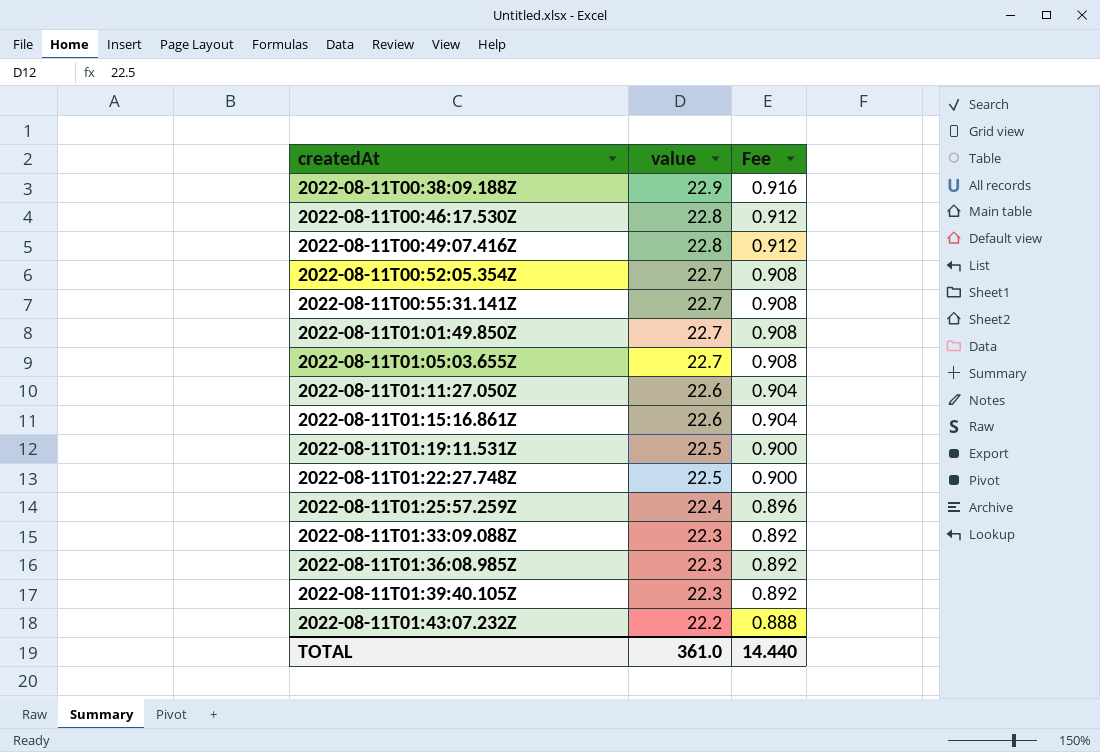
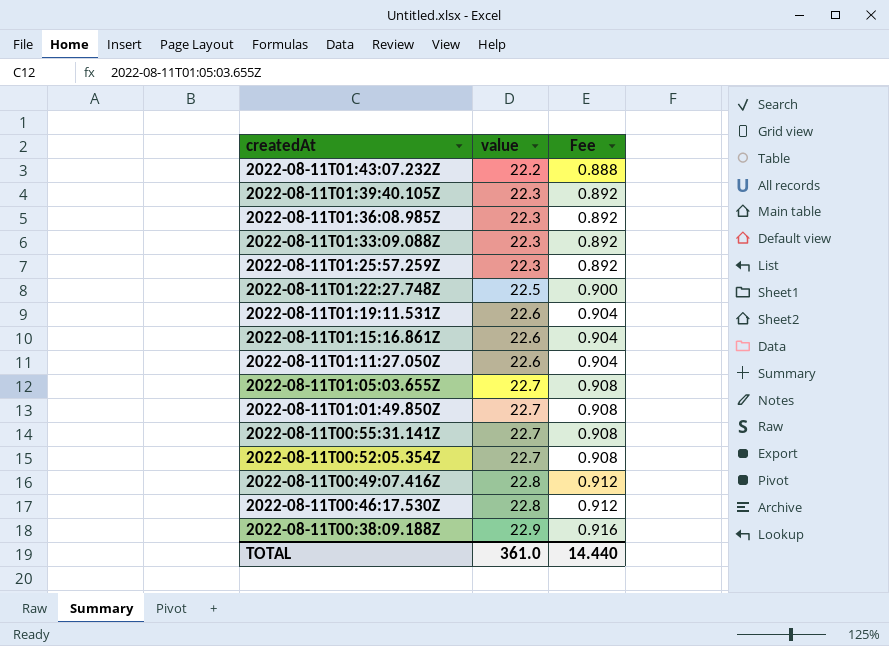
row order: createdAt ascending -> createdAt descending
2022-08-11T01:25:57.259Z | value: 22.4 -> 22.3
2022-08-11T01:25:57.259Z | Fee: 0.896 -> 0.892
2022-08-11T01:19:11.531Z | value: 22.5 -> 22.6
2022-08-11T01:19:11.531Z | Fee: 0.900 -> 0.904

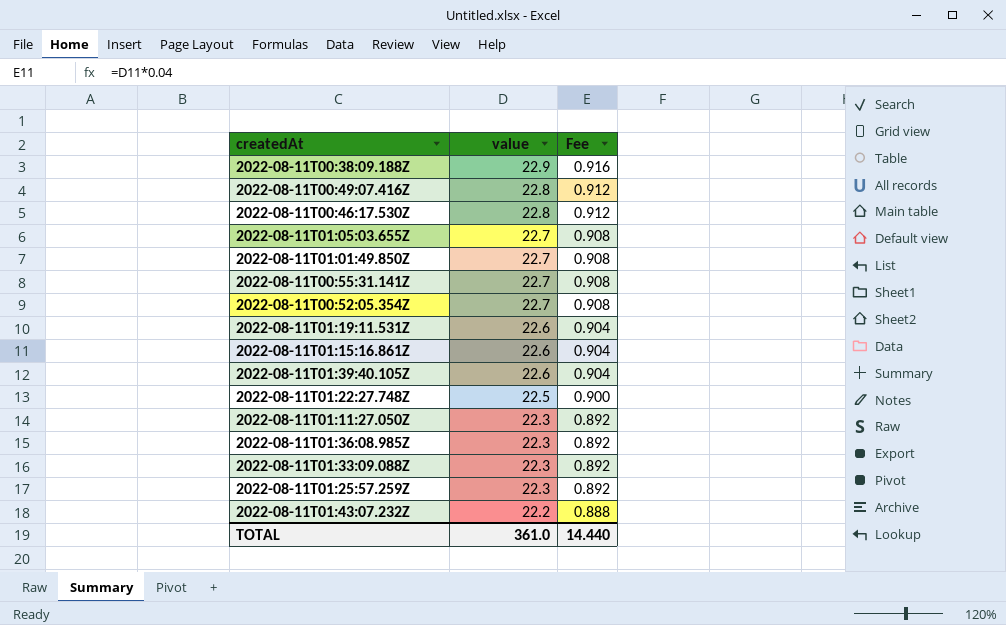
row order: createdAt descending -> value descending
2022-08-11T01:39:40.105Z | value: 22.3 -> 22.6
2022-08-11T01:39:40.105Z | Fee: 0.892 -> 0.904
2022-08-11T01:11:27.050Z | value: 22.6 -> 22.3
2022-08-11T01:11:27.050Z | Fee: 0.904 -> 0.892

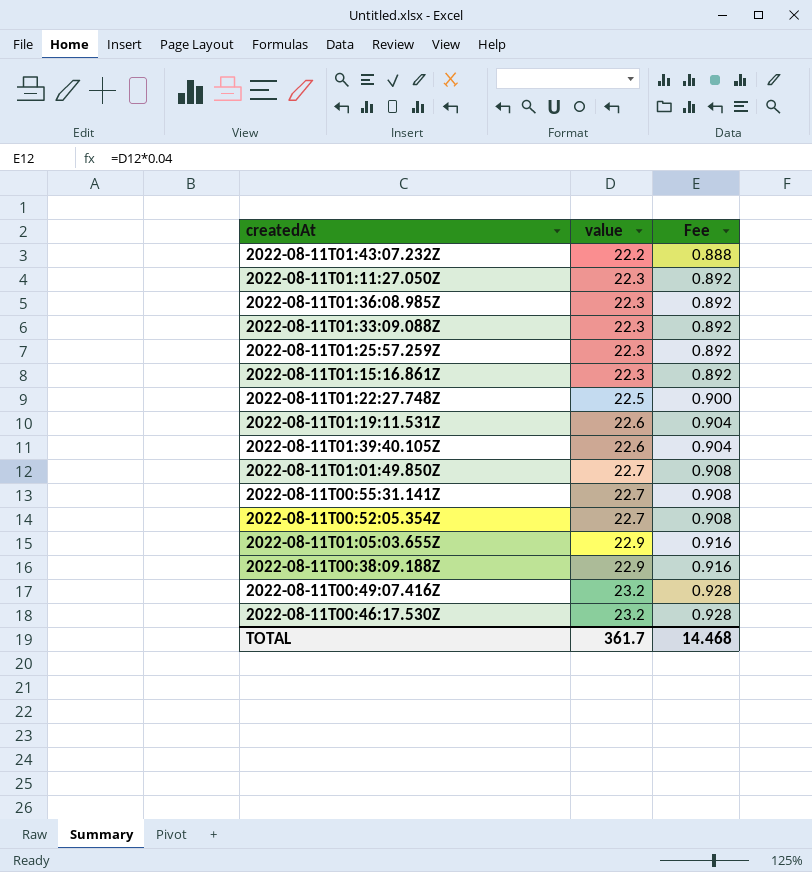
row order: value descending -> value ascending
2022-08-11T01:15:16.861Z | value: 22.6 -> 22.3
2022-08-11T01:15:16.861Z | Fee: 0.904 -> 0.892
2022-08-11T01:05:03.655Z | value: 22.7 -> 22.9
2022-08-11T01:05:03.655Z | Fee: 0.908 -> 0.916
2022-08-11T00:49:07.416Z | value: 22.8 -> 23.2
2022-08-11T00:49:07.416Z | Fee: 0.912 -> 0.928
2022-08-11T00:46:17.530Z | value: 22.8 -> 23.2
2022-08-11T00:46:17.530Z | Fee: 0.912 -> 0.928
TOTAL | value: 361.0 -> 361.7
TOTAL | Fee: 14.440 -> 14.468

